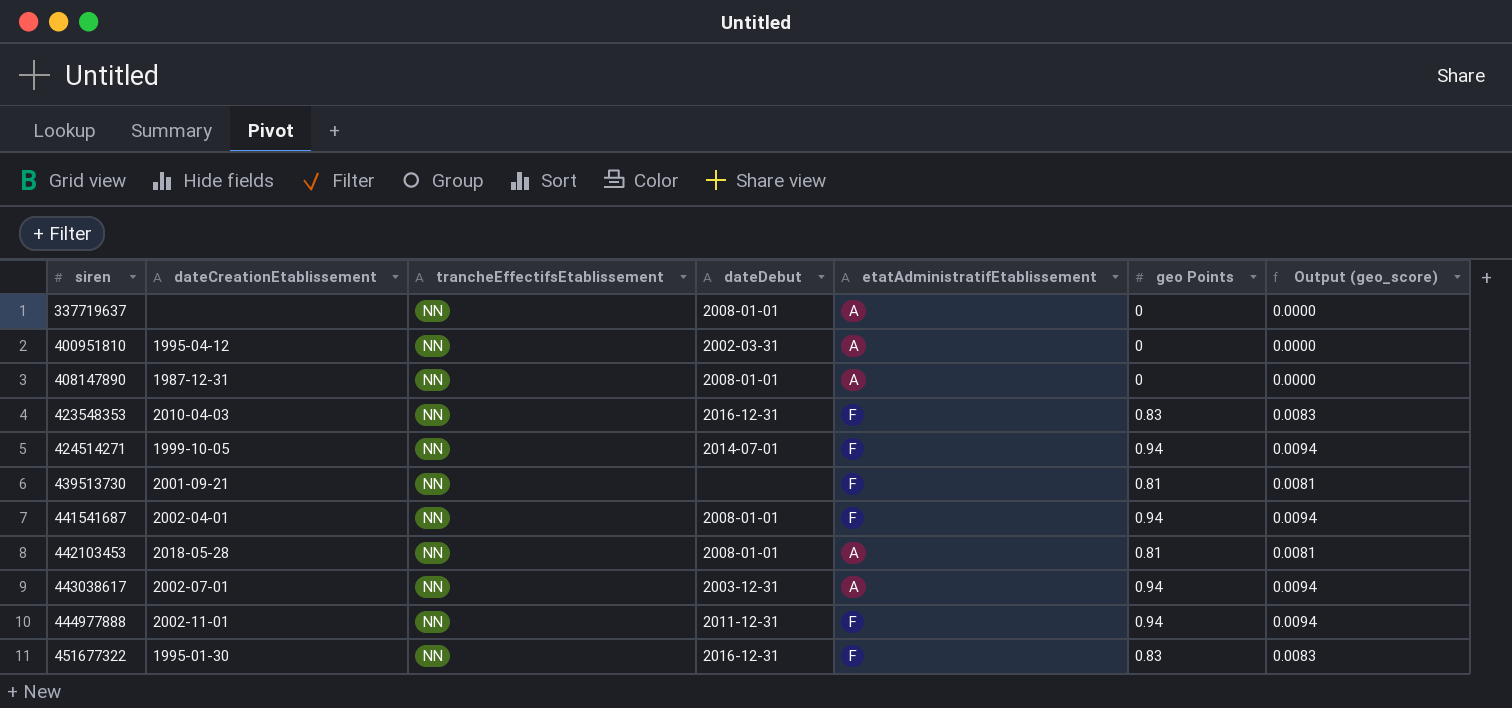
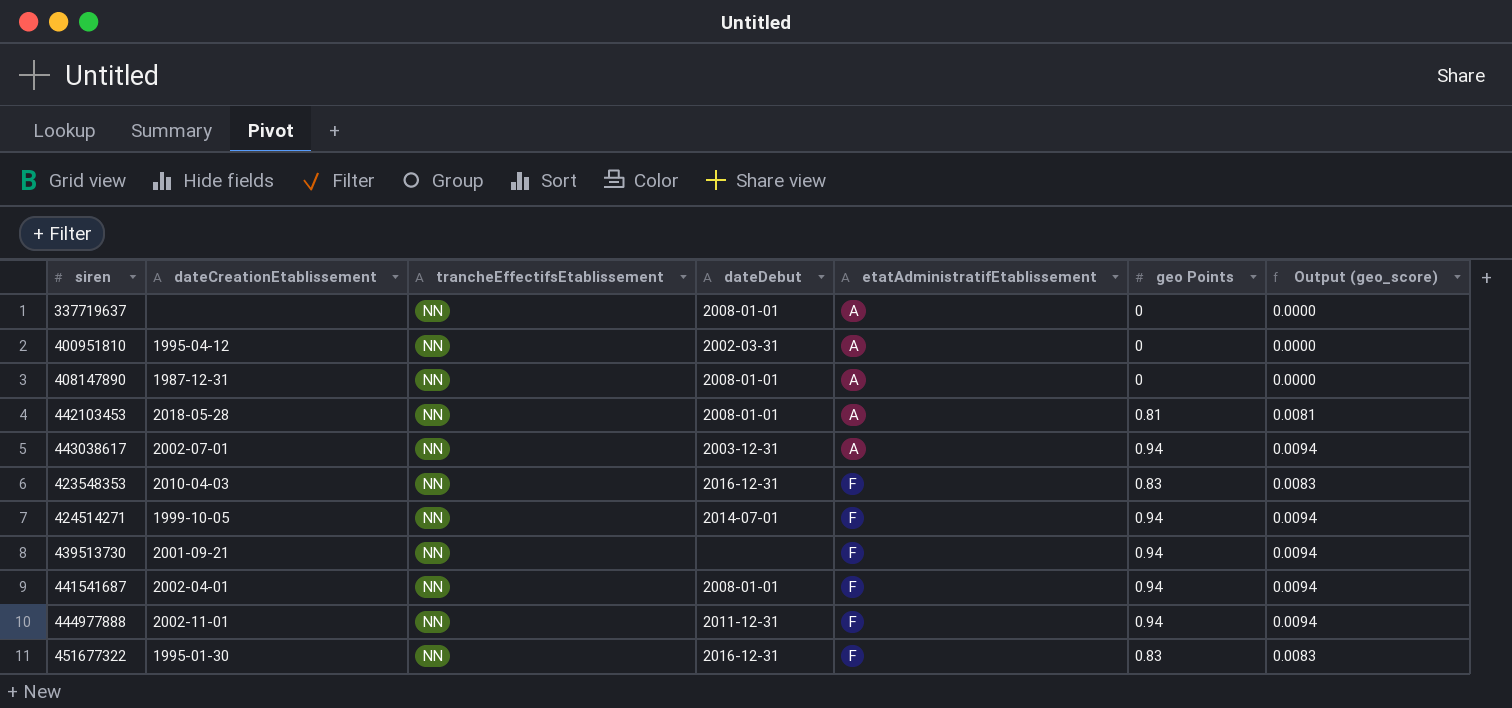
row order: siren ascending -> etatAdministratifEtablissement ascending
439513730 | geo Points: 0.81 -> 0.94
439513730 | Output (geo_score): 0.0081 -> 0.0094

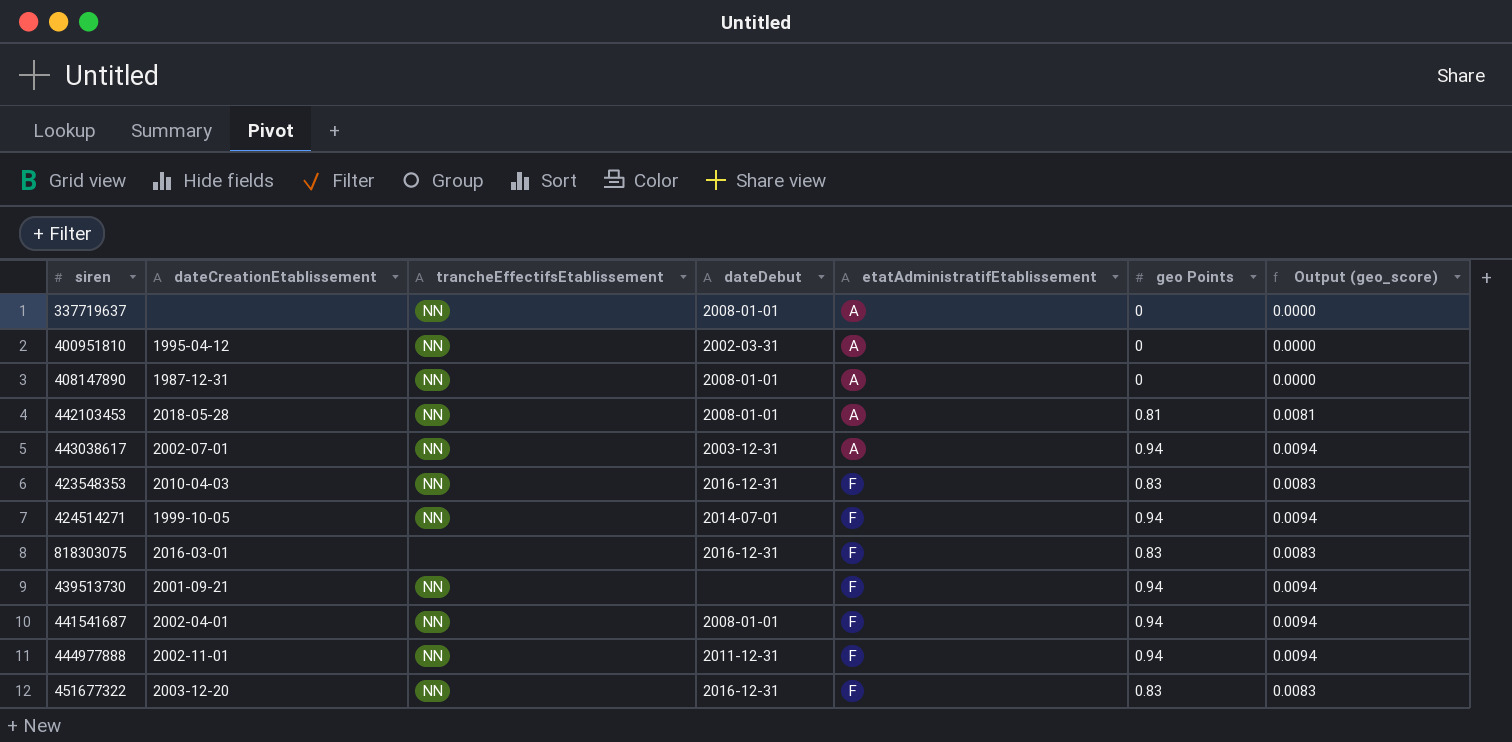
row 818303075: none -> 2016-03-01 | none | 2016-12-31 | F | 0.83 | 0.0083
451677322 | dateCreationEtablissement: 1995-01-30 -> 2003-12-20

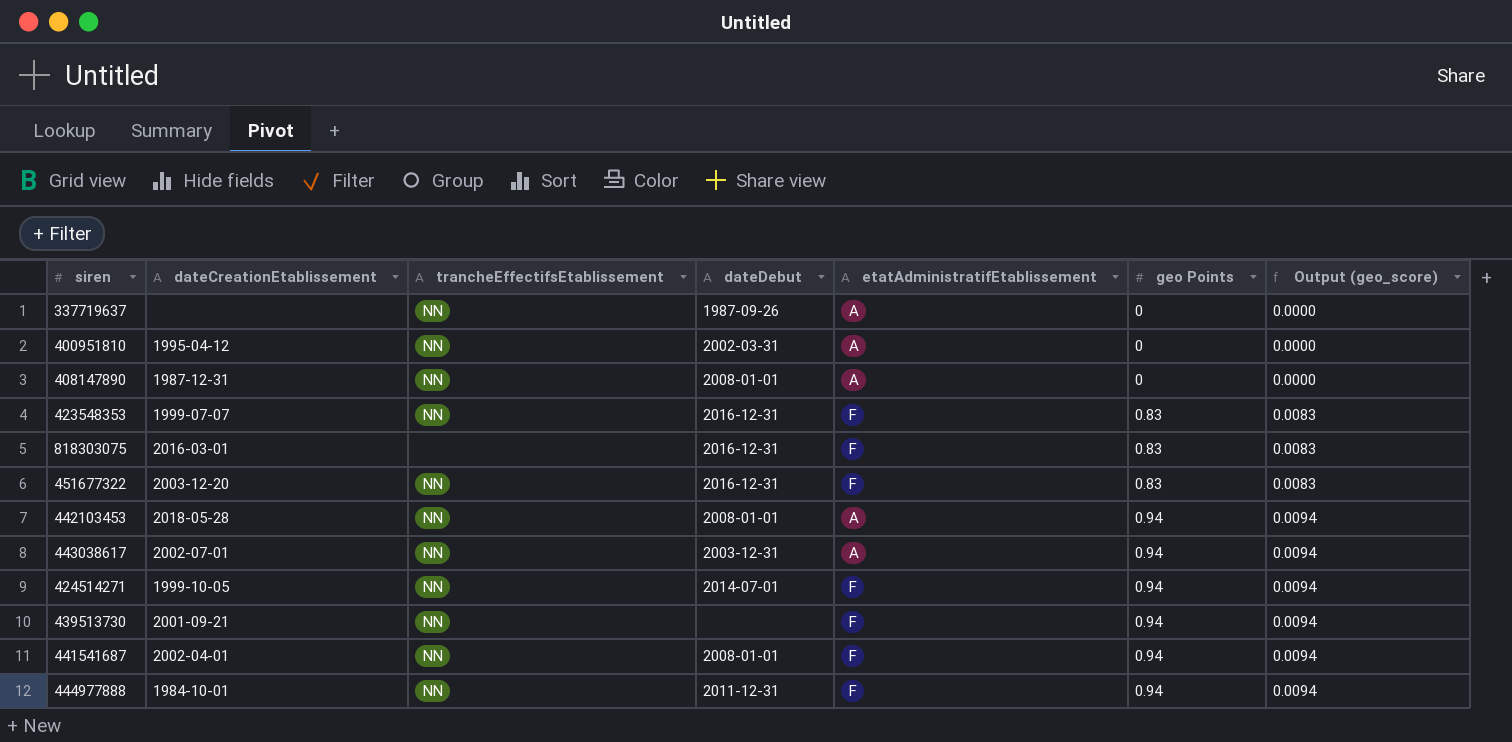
row order: etatAdministratifEtablissement ascending -> geo Points ascending
337719637 | dateDebut: 2008-01-01 -> 1987-09-26
423548353 | dateCreationEtablissement: 2010-04-03 -> 1999-07-07
442103453 | geo Points: 0.81 -> 0.94
442103453 | Output (geo_score): 0.0081 -> 0.0094
444977888 | dateCreationEtablissement: 2002-11-01 -> 1984-10-01

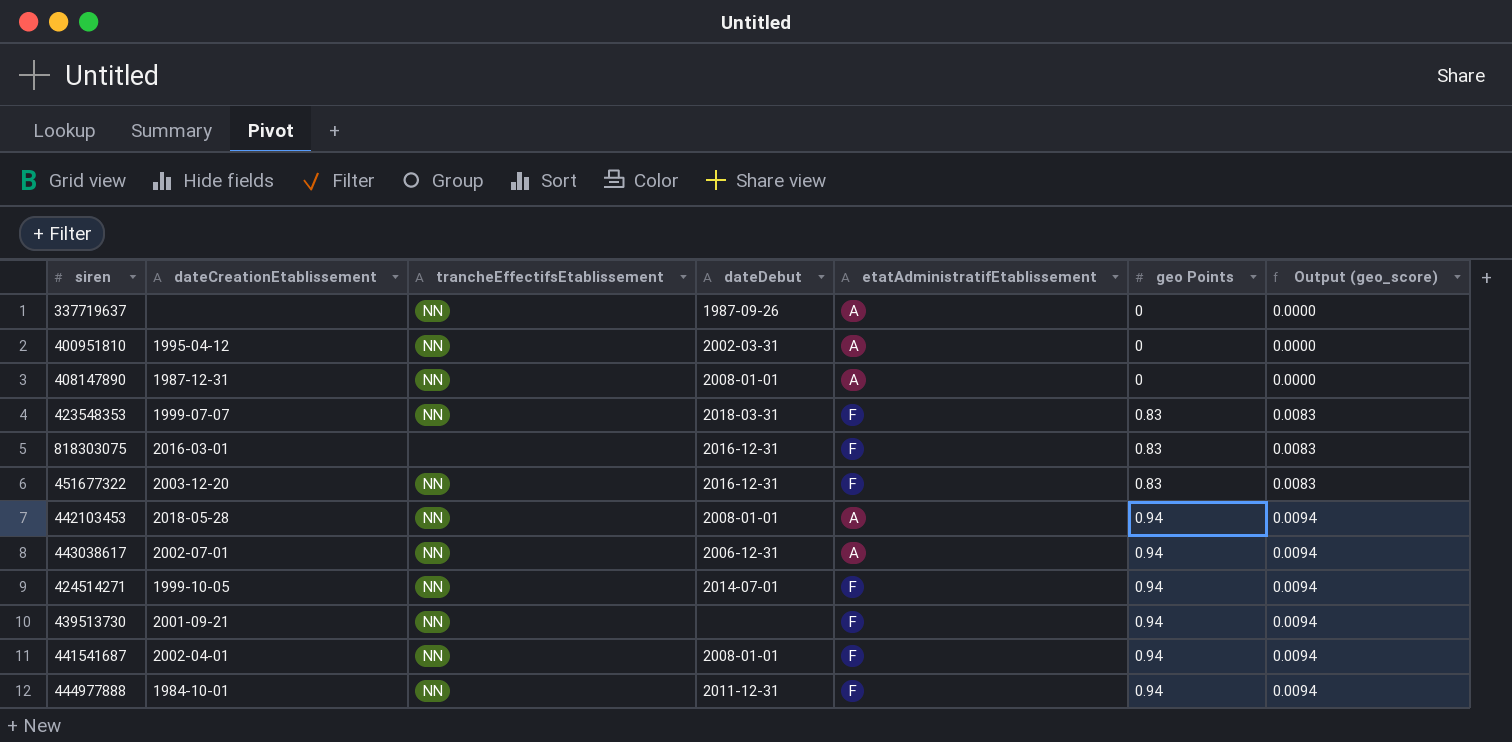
423548353 | dateDebut: 2016-12-31 -> 2018-03-31
443038617 | dateDebut: 2003-12-31 -> 2006-12-31

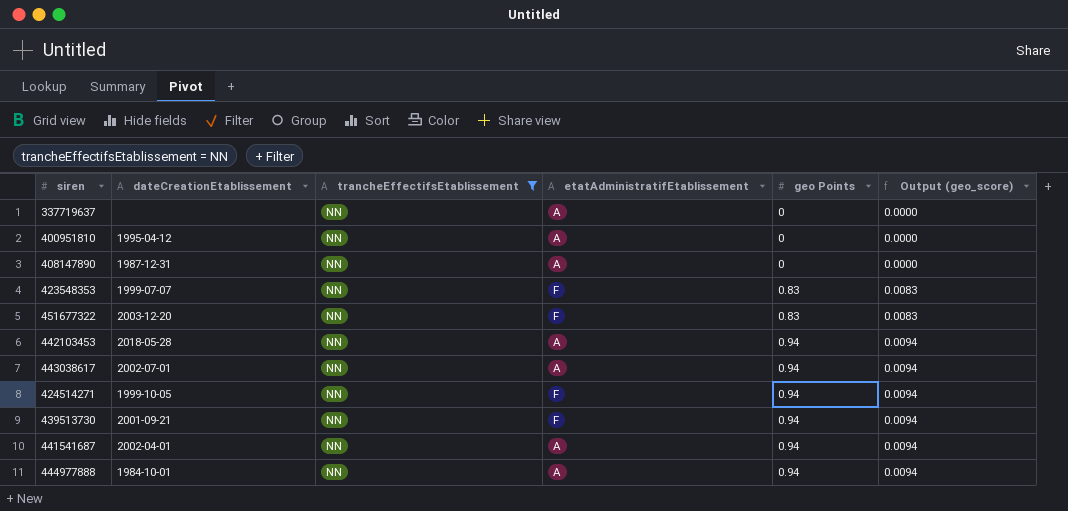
filter: none -> trancheEffectifsEtablissement = NN
column dateDebut | position: 4 -> none
441541687 | etatAdministratifEtablissement: F -> A
444977888 | etatAdministratifEtablissement: F -> A

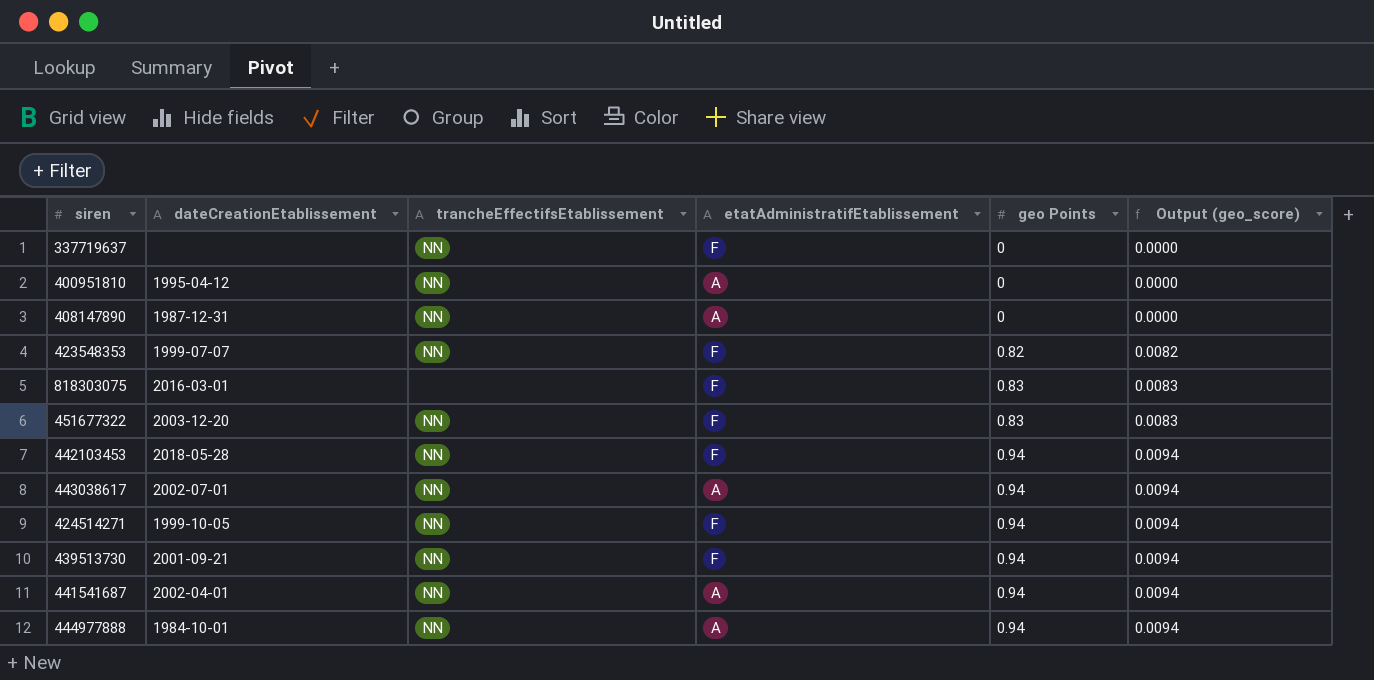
filter: trancheEffectifsEtablissement = NN -> none
337719637 | etatAdministratifEtablissement: A -> F
423548353 | geo Points: 0.83 -> 0.82
423548353 | Output (geo_score): 0.0083 -> 0.0082
442103453 | etatAdministratifEtablissement: A -> F

